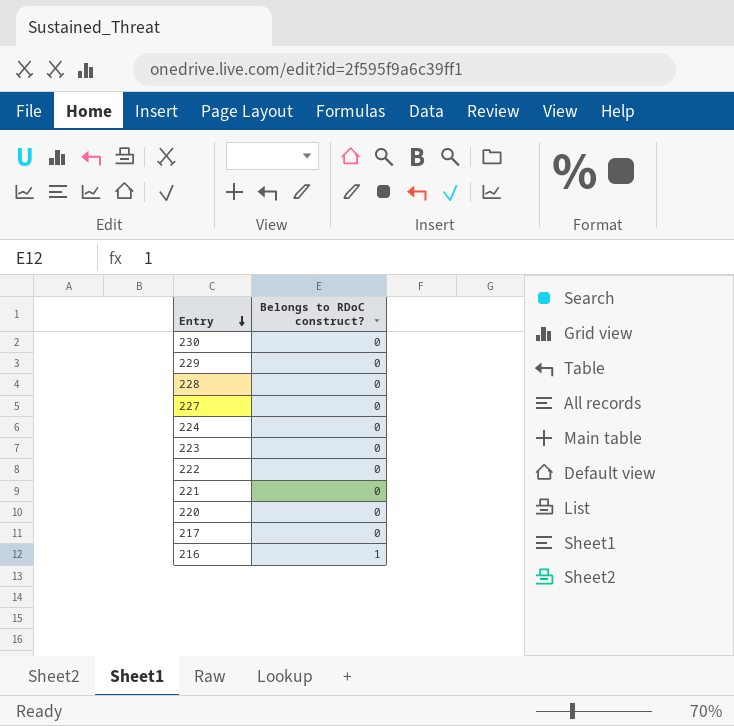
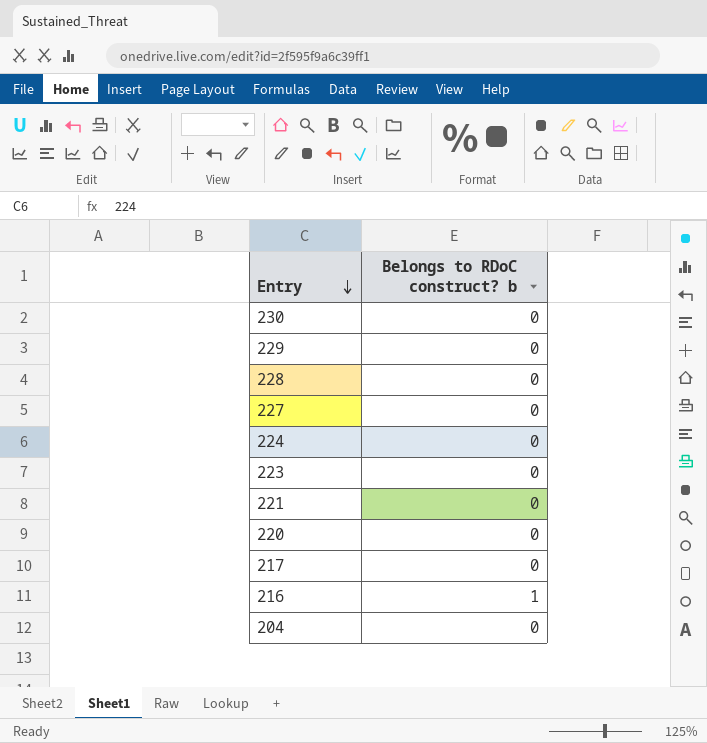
column name: Belongs to RDoC construct? -> Belongs to RDoC construct? b
row 222: 0 -> none
row 204: none -> 0

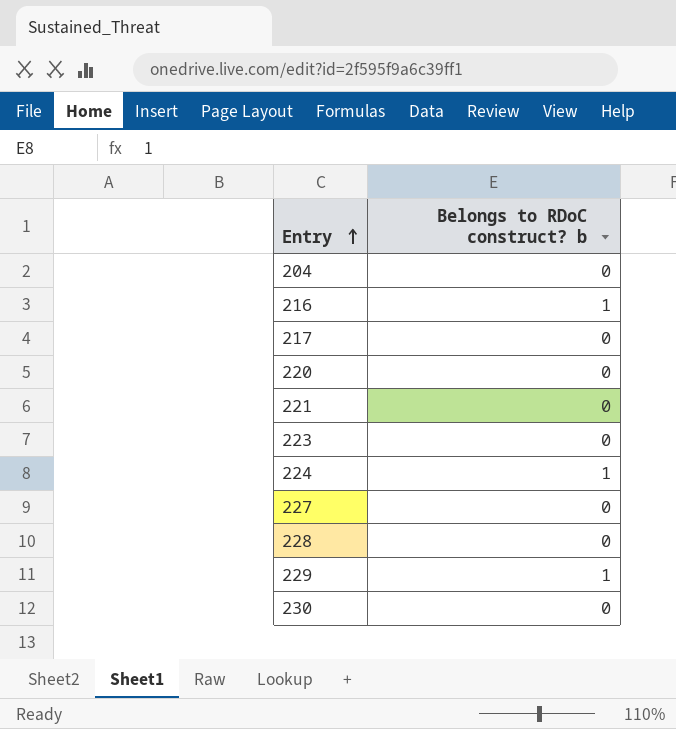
row order: Entry descending -> Entry ascending
224 | Belongs to RDoC construct? b: 0 -> 1
229 | Belongs to RDoC construct? b: 0 -> 1

